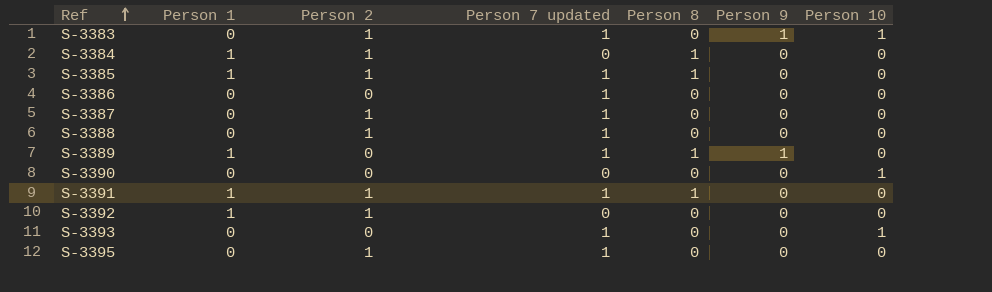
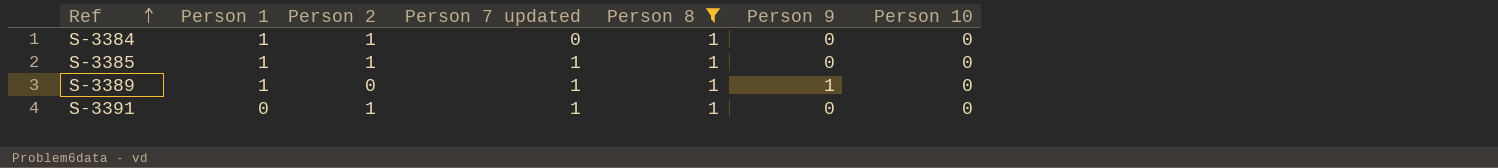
filter: none -> Person 8 = 1
S-3391 | Person 1: 1 -> 0

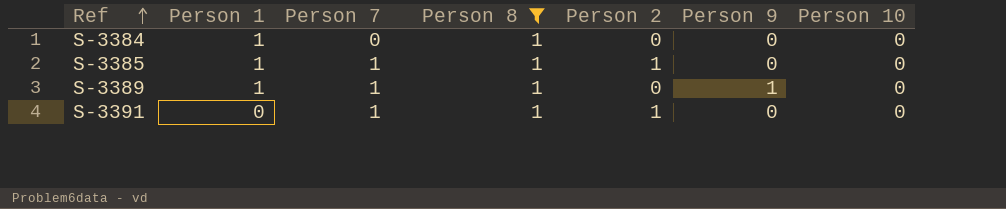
column name: Person 7 updated -> Person 7
column Person 2 | position: 3 -> 5
S-3384 | Person 2: 1 -> 0

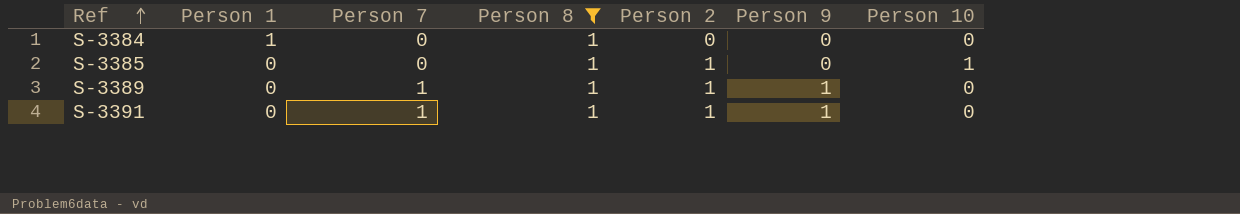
S-3385 | Person 1: 1 -> 0
S-3385 | Person 7: 1 -> 0
S-3385 | Person 10: 0 -> 1
S-3389 | Person 1: 1 -> 0
S-3389 | Person 2: 0 -> 1
S-3391 | Person 9: 0 -> 1

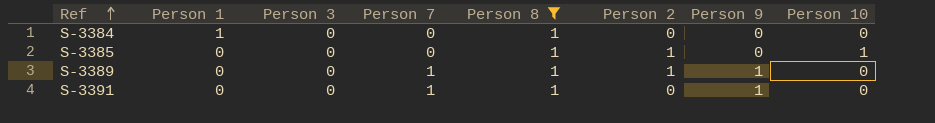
column Person 3 | position: none -> 3
S-3391 | Person 2: 1 -> 0

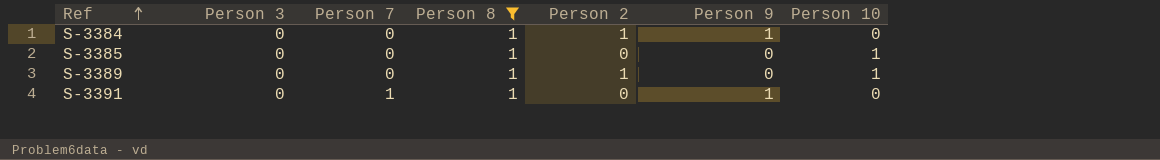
column Person 1 | position: 2 -> none
S-3384 | Person 2: 0 -> 1
S-3384 | Person 9: 0 -> 1
S-3385 | Person 2: 1 -> 0
S-3389 | Person 7: 1 -> 0
S-3389 | Person 9: 1 -> 0
S-3389 | Person 10: 0 -> 1

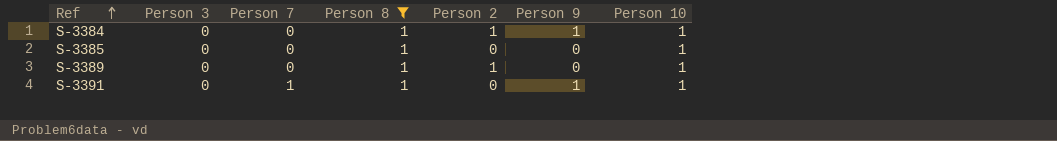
S-3384 | Person 10: 0 -> 1
S-3391 | Person 10: 0 -> 1

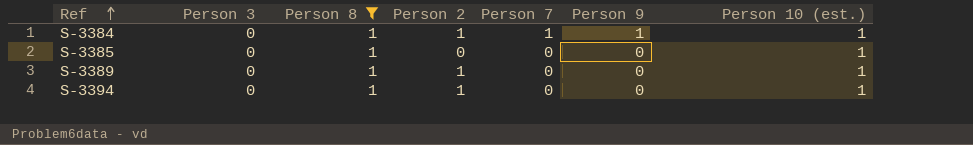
column Person 7 | position: 3 -> 5
column name: Person 10 -> Person 10 (est.)
row S-3391: 0 | 1 | 1 | 0 | 1 | 1 -> none
S-3384 | Person 7: 0 -> 1
row S-3394: none -> 0 | 1 | 1 | 0 | 0 | 1

